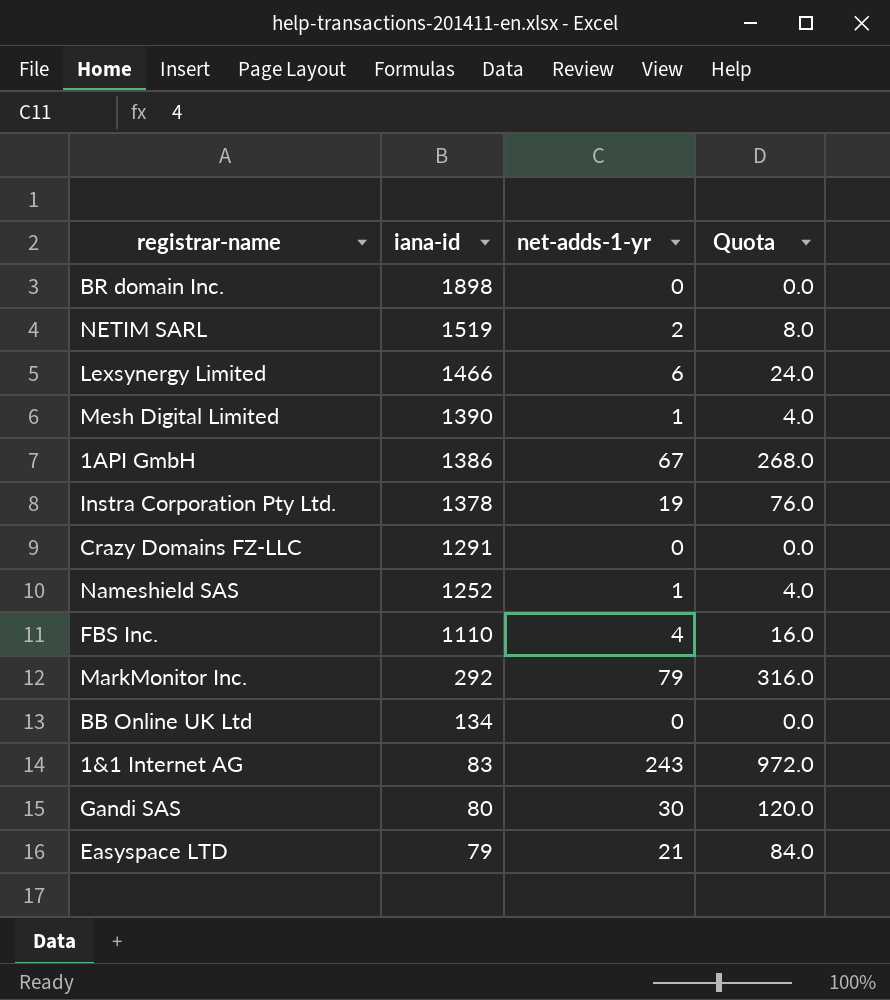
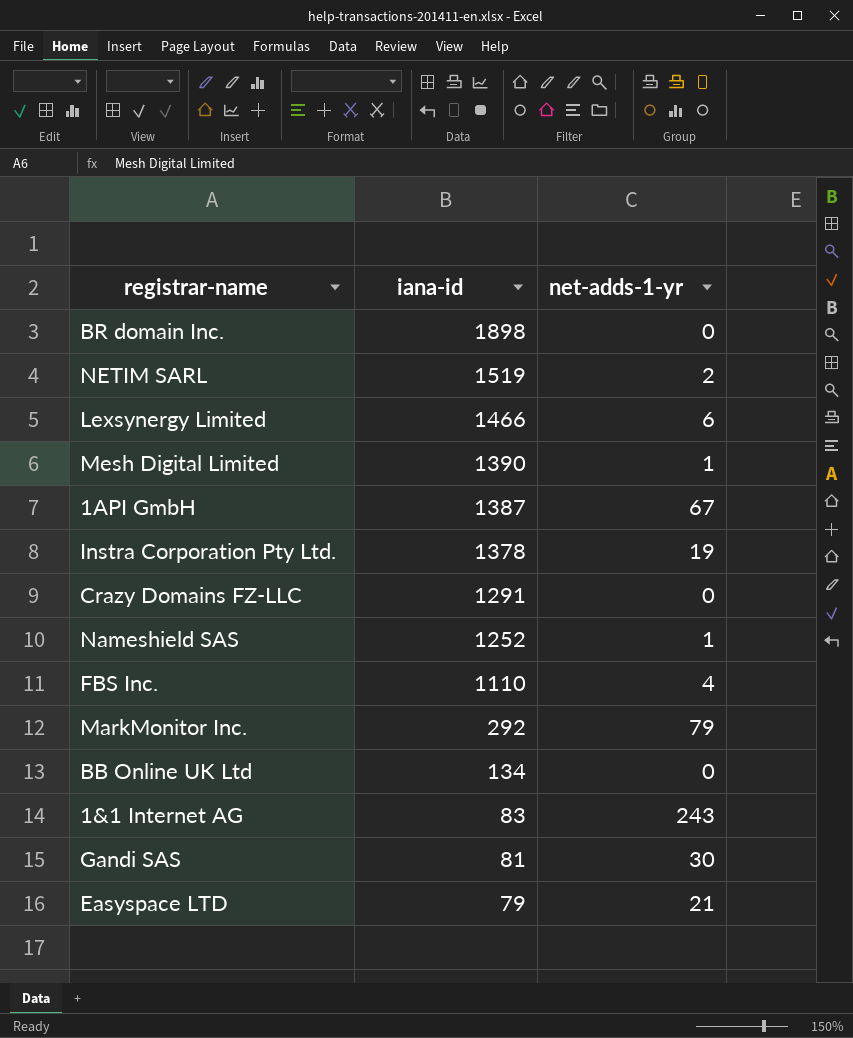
column Quota | formula: [net-adds-1-yr] * 4 -> none
1API GmbH | iana-id: 1386 -> 1387
Gandi SAS | iana-id: 80 -> 81

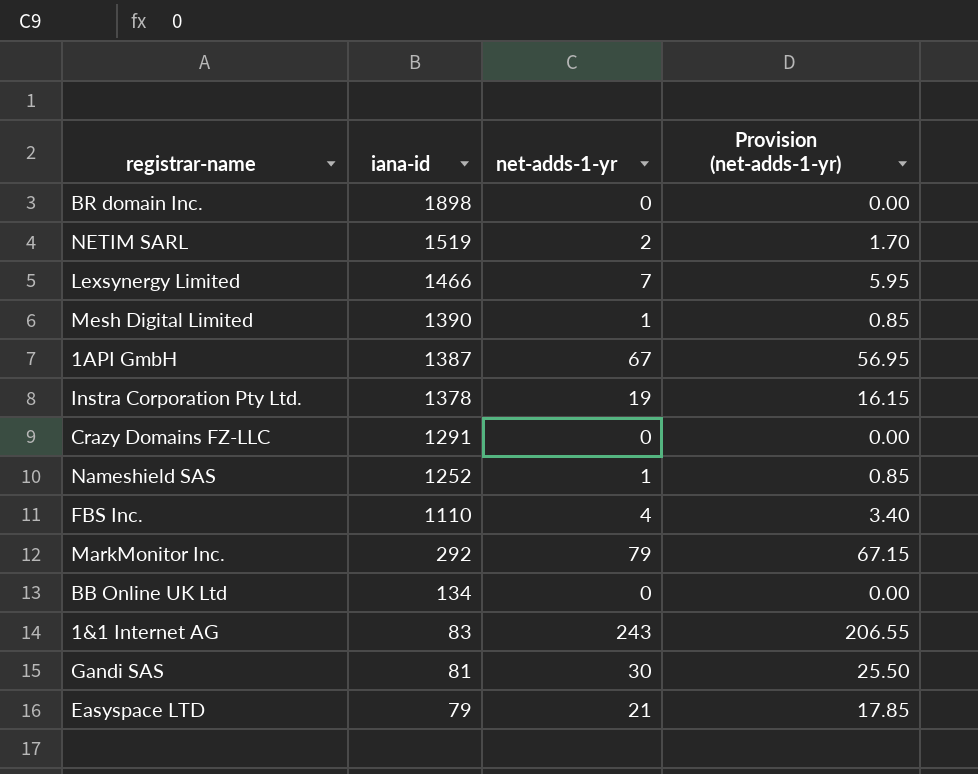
column Provision (net-adds-1-yr) | formula: none -> [net-adds-1-yr] * 0.85
Lexsynergy Limited | net-adds-1-yr: 6 -> 7

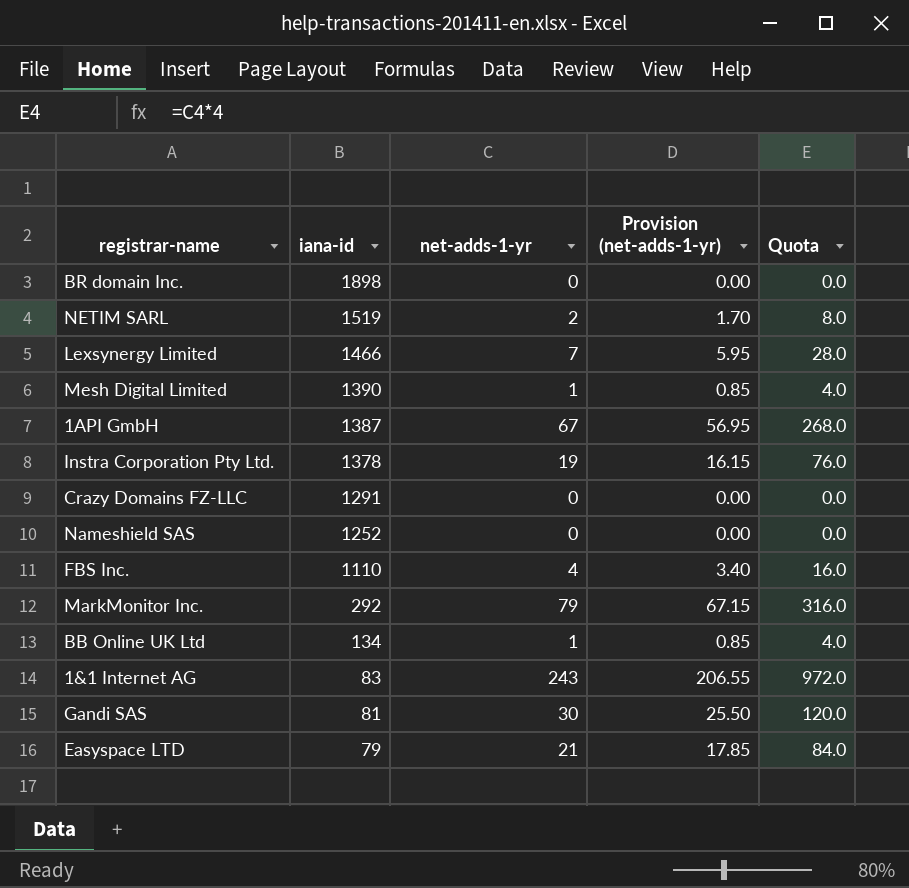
column Quota | formula: none -> [net-adds-1-yr] * 4
Nameshield SAS | net-adds-1-yr: 1 -> 0
Nameshield SAS | Provision (net-adds-1-yr): 0.85 -> 0.00
BB Online UK Ltd | net-adds-1-yr: 0 -> 1
BB Online UK Ltd | Provision (net-adds-1-yr): 0.00 -> 0.85

